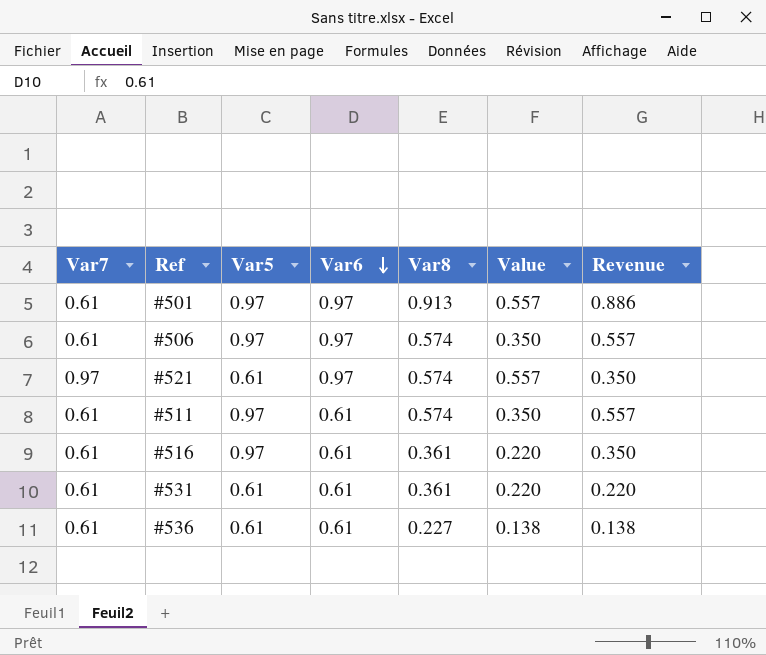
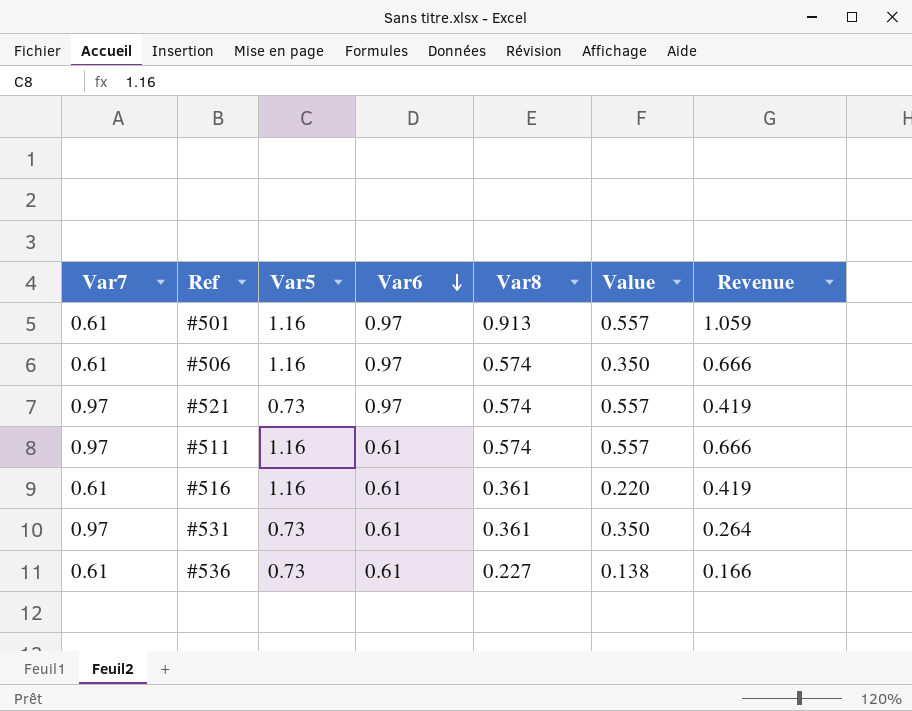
#501 | Var5: 0.97 -> 1.16
#501 | Revenue: 0.886 -> 1.059
#506 | Var5: 0.97 -> 1.16
#506 | Revenue: 0.557 -> 0.666
#521 | Var5: 0.61 -> 0.73
#521 | Revenue: 0.350 -> 0.419
#511 | Var7: 0.61 -> 0.97
#511 | Var5: 0.97 -> 1.16
#511 | Value: 0.350 -> 0.557
#511 | Revenue: 0.557 -> 0.666
#516 | Var5: 0.97 -> 1.16
#516 | Revenue: 0.350 -> 0.419
#531 | Var7: 0.61 -> 0.97
#531 | Var5: 0.61 -> 0.73
#531 | Value: 0.220 -> 0.350
#531 | Revenue: 0.220 -> 0.264
#536 | Var5: 0.61 -> 0.73
#536 | Revenue: 0.138 -> 0.166

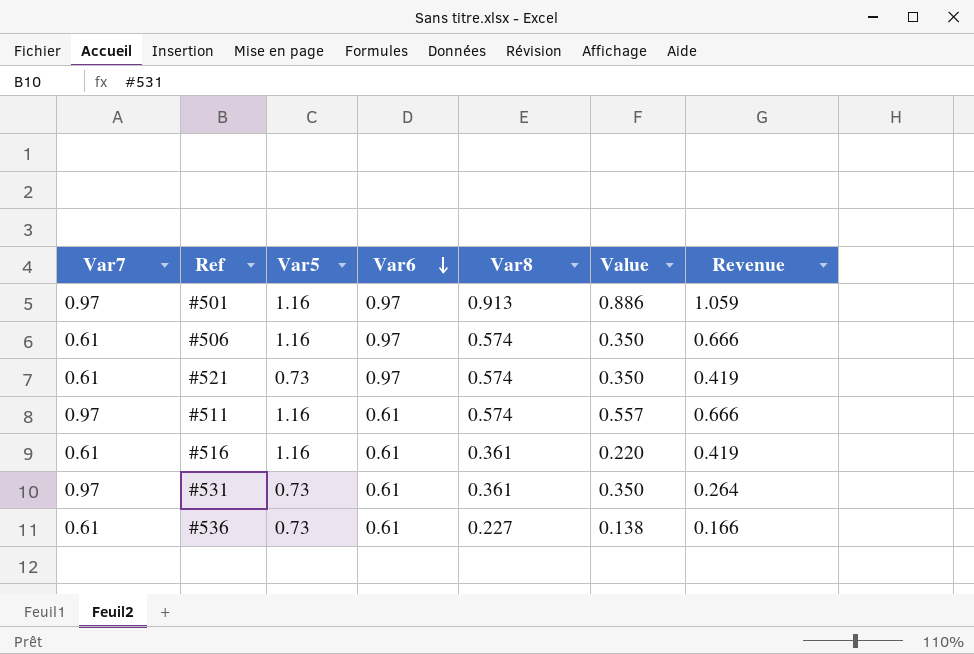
#501 | Var7: 0.61 -> 0.97
#501 | Value: 0.557 -> 0.886
#521 | Var7: 0.97 -> 0.61
#521 | Value: 0.557 -> 0.350

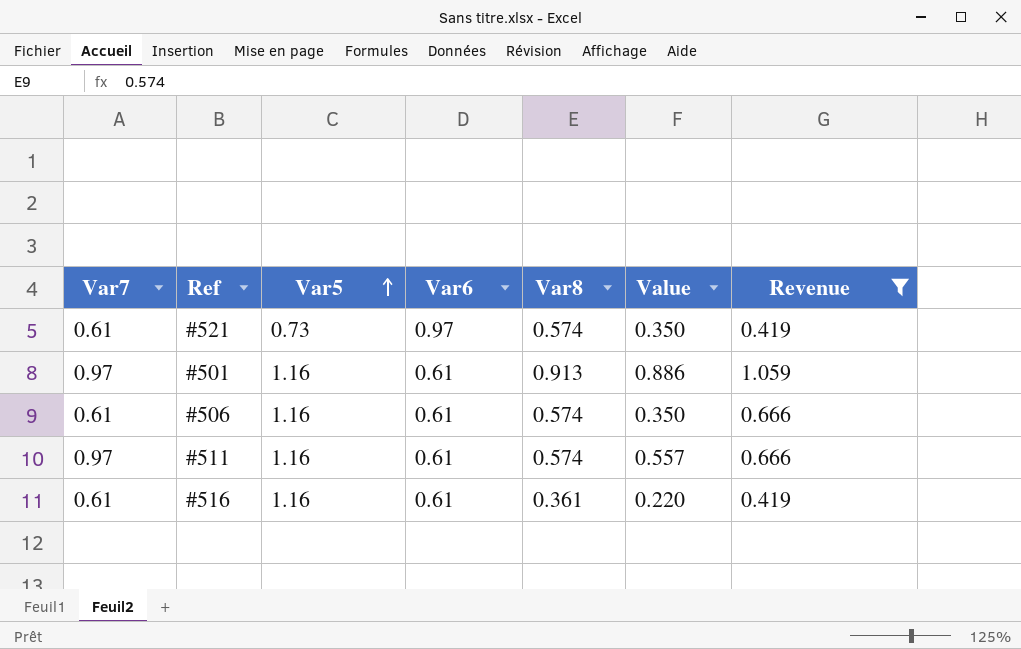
filter: none -> Revenue >= 0.419
row order: Var6 descending -> Var5 ascending
#501 | Var6: 0.97 -> 0.61
#506 | Var6: 0.97 -> 0.61

